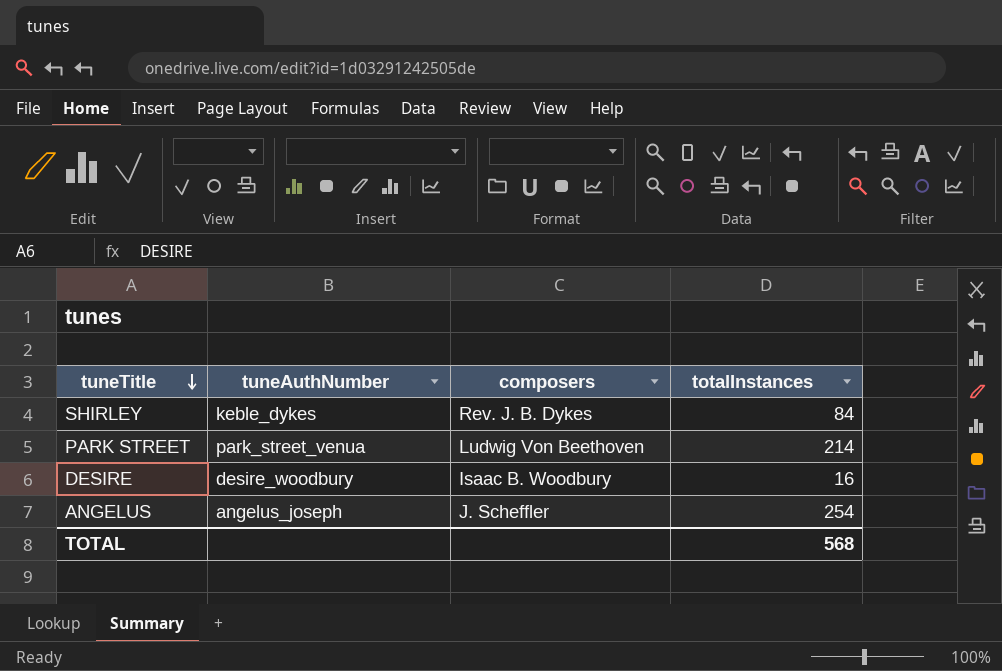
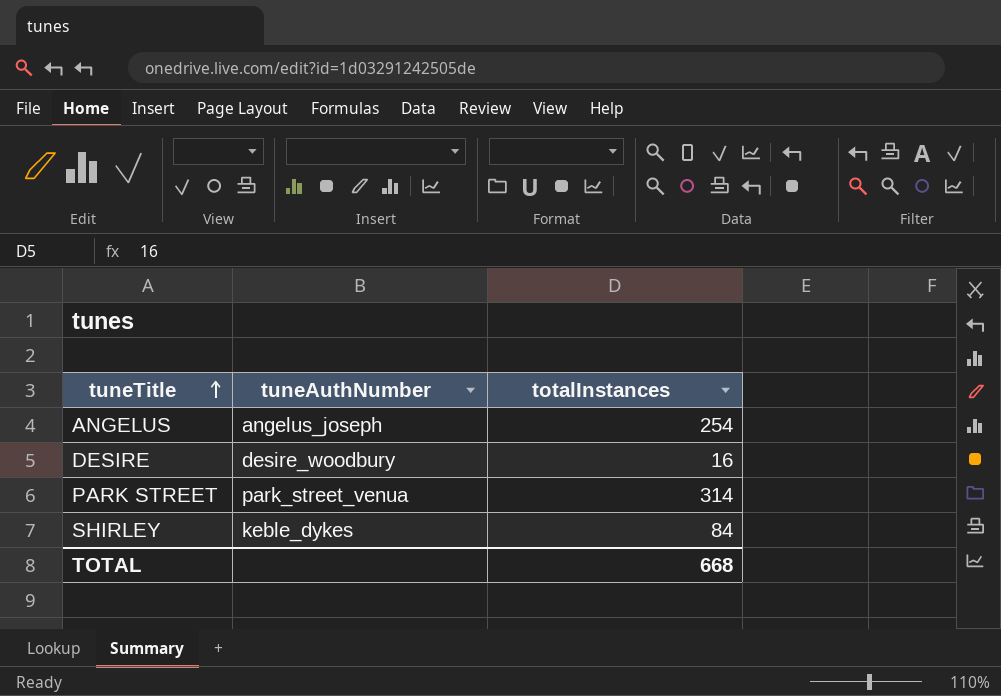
row order: tuneTitle descending -> tuneTitle ascending
column composers | position: 3 -> none
PARK STREET | totalInstances: 214 -> 314
TOTAL | totalInstances: 568 -> 668

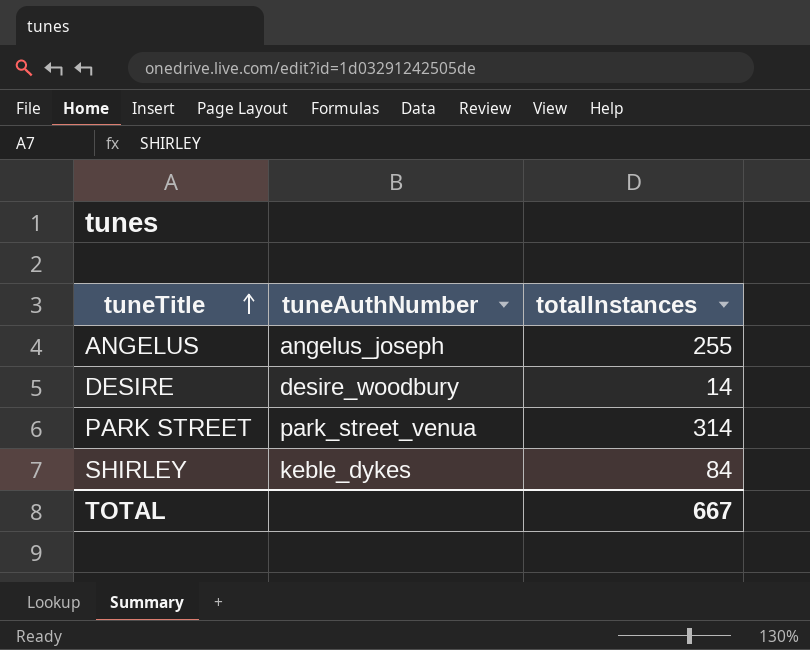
ANGELUS | totalInstances: 254 -> 255
DESIRE | totalInstances: 16 -> 14
TOTAL | totalInstances: 668 -> 667

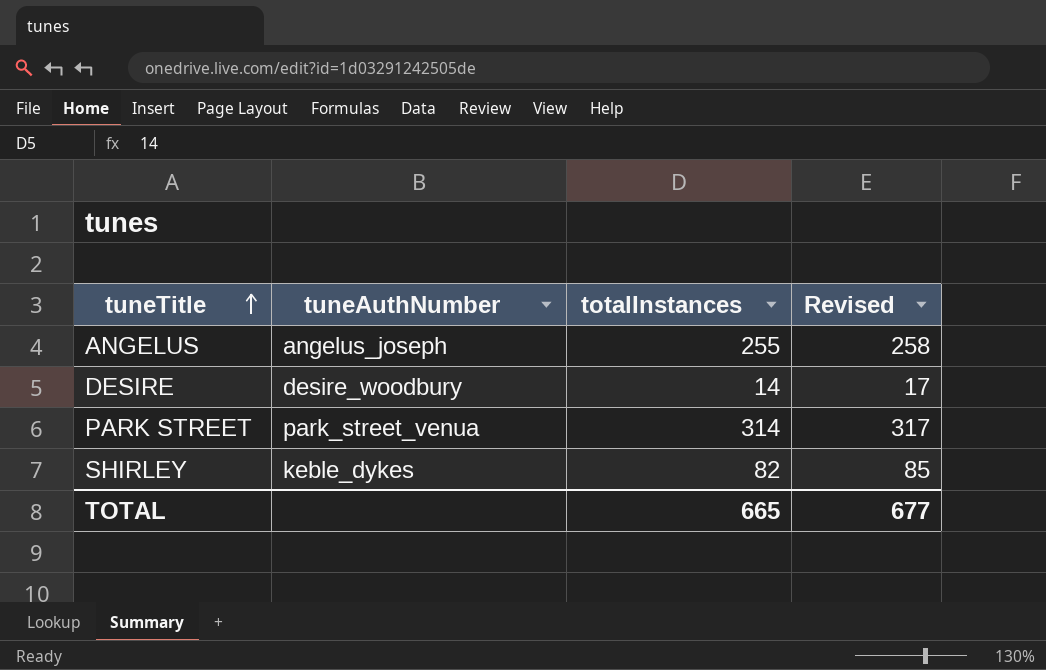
column Revised | formula: none -> [totalInstances] + 3
SHIRLEY | totalInstances: 84 -> 82
TOTAL | totalInstances: 667 -> 665

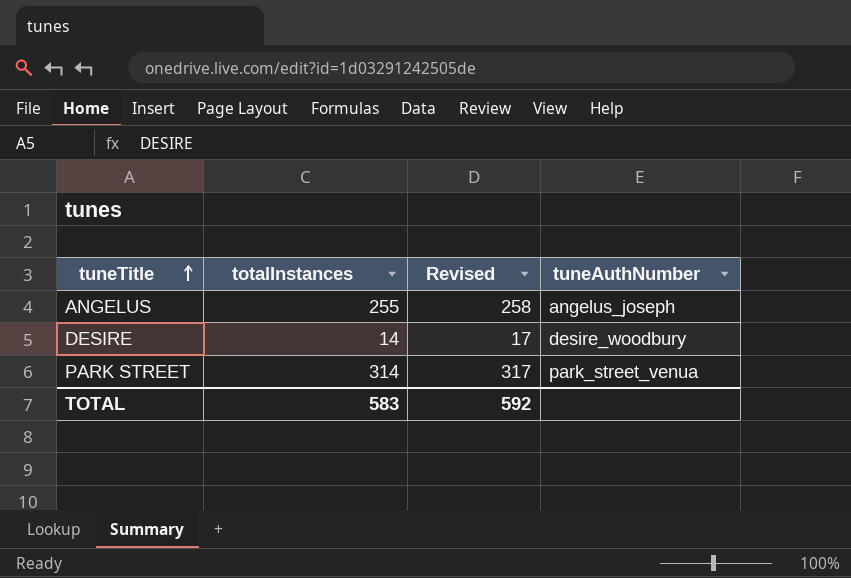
column tuneAuthNumber | position: 2 -> 4
row SHIRLEY: keble_dykes | 82 | 85 -> none
TOTAL | totalInstances: 665 -> 583
TOTAL | Revised: 677 -> 592

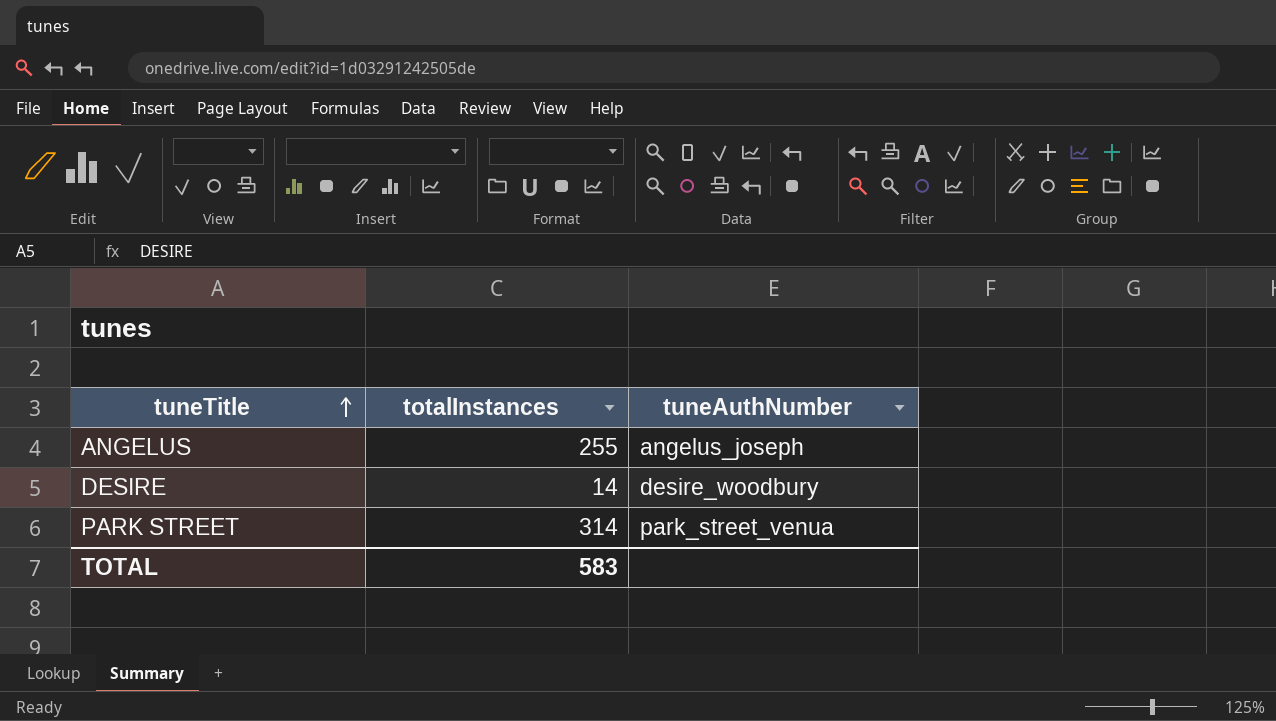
column Revised | formula: [totalInstances] + 3 -> none

